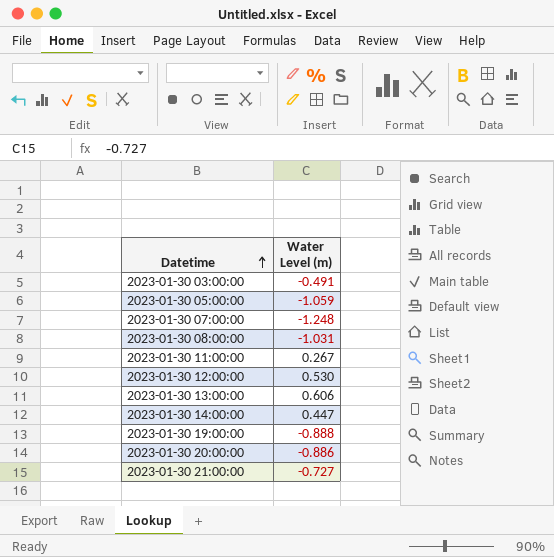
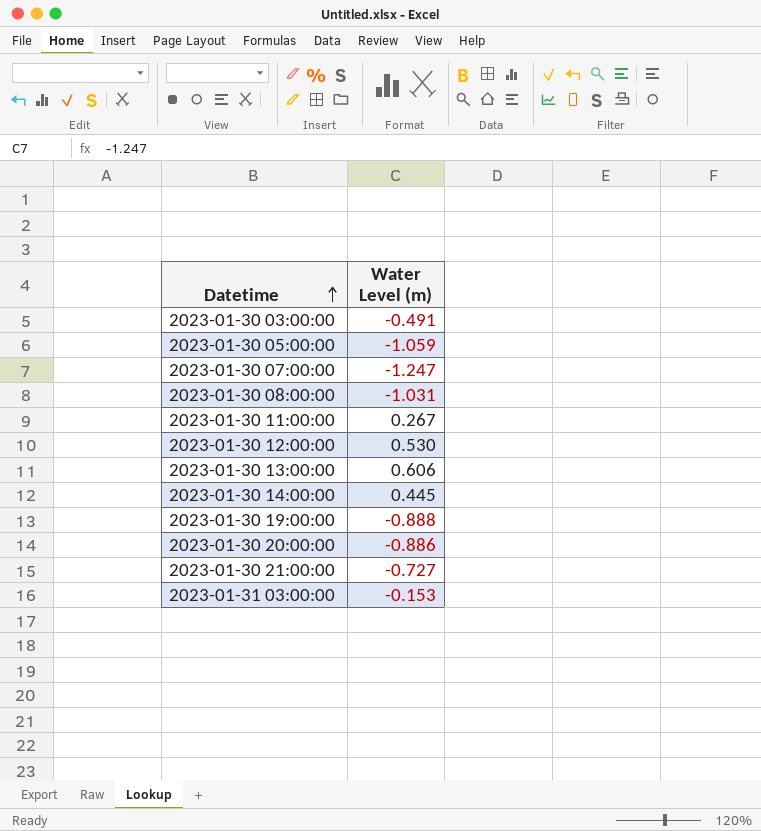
2023-01-30 07:00:00 | Water Level (m): -1.248 -> -1.247
2023-01-30 14:00:00 | Water Level (m): 0.447 -> 0.445
row 2023-01-31 03:00:00: none -> -0.153

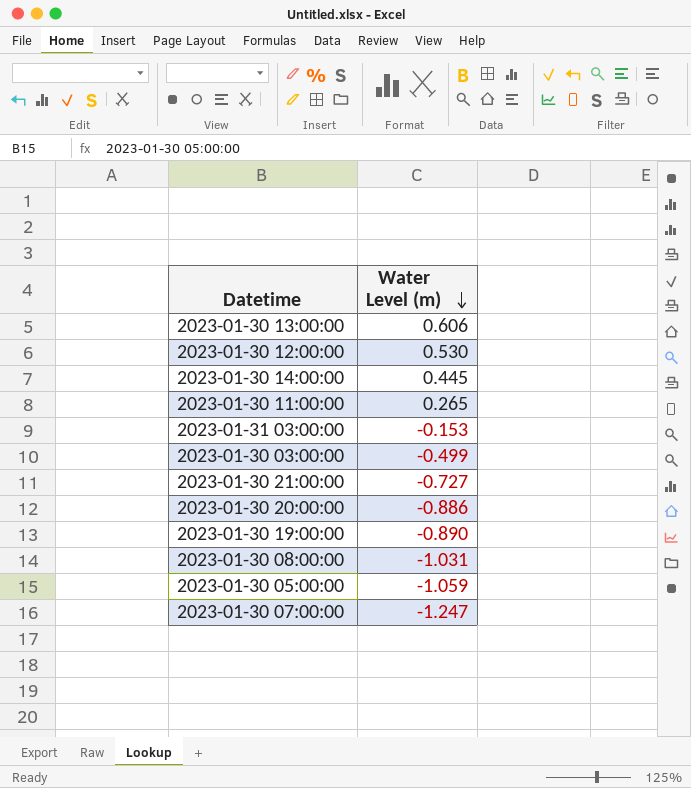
row order: Datetime ascending -> Water Level (m) descending
2023-01-30 11:00:00 | Water Level (m): 0.267 -> 0.265
2023-01-30 03:00:00 | Water Level (m): -0.491 -> -0.499
2023-01-30 19:00:00 | Water Level (m): -0.888 -> -0.890

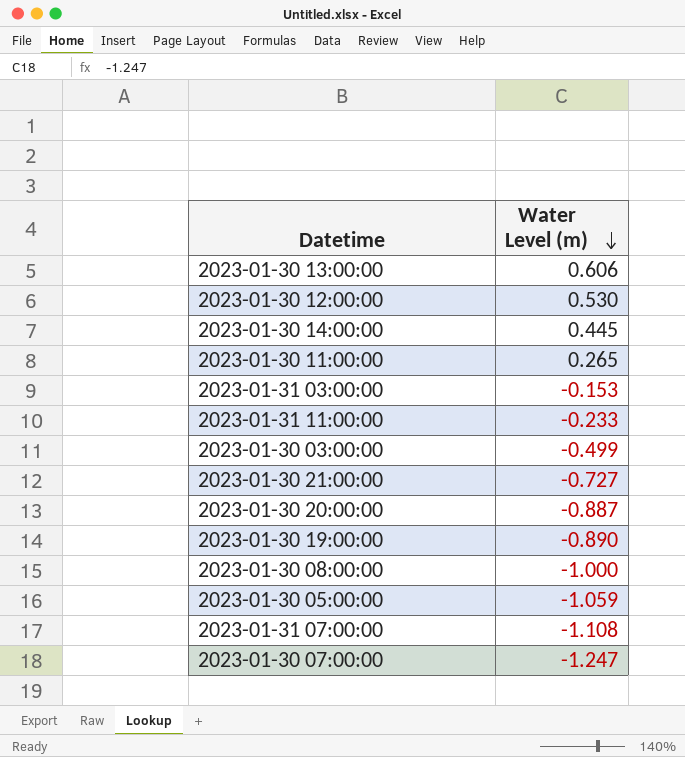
row 2023-01-31 11:00:00: none -> -0.233
2023-01-30 20:00:00 | Water Level (m): -0.886 -> -0.887
2023-01-30 08:00:00 | Water Level (m): -1.031 -> -1.000
row 2023-01-31 07:00:00: none -> -1.108

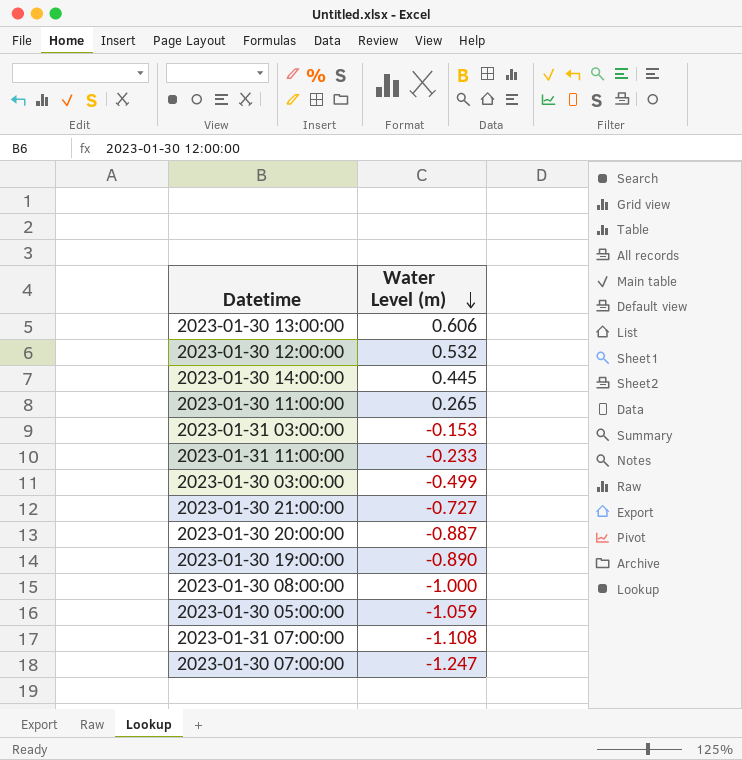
2023-01-30 12:00:00 | Water Level (m): 0.530 -> 0.532

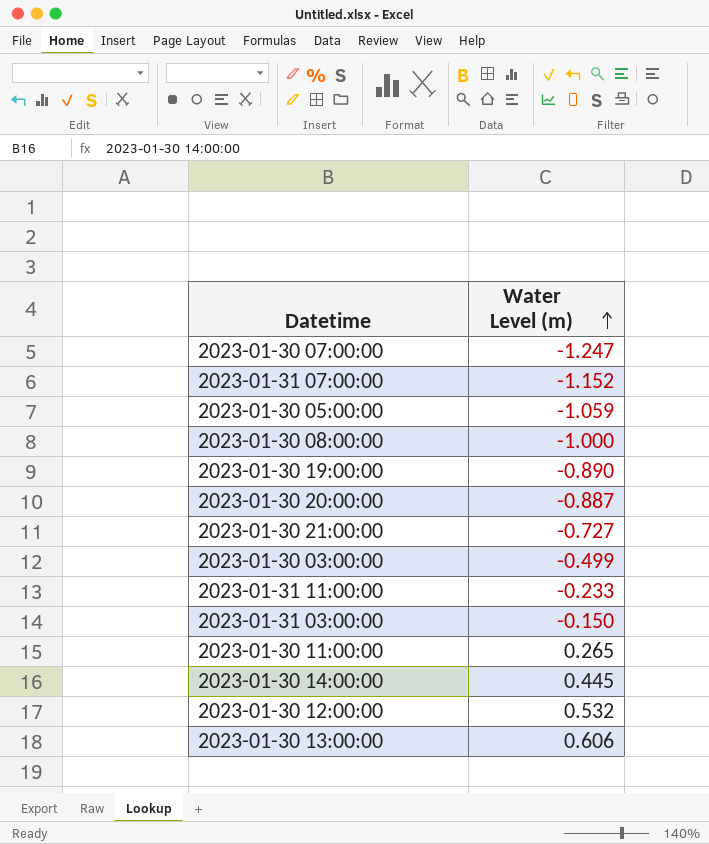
row order: Water Level (m) descending -> Water Level (m) ascending
2023-01-31 07:00:00 | Water Level (m): -1.108 -> -1.152
2023-01-31 03:00:00 | Water Level (m): -0.153 -> -0.150

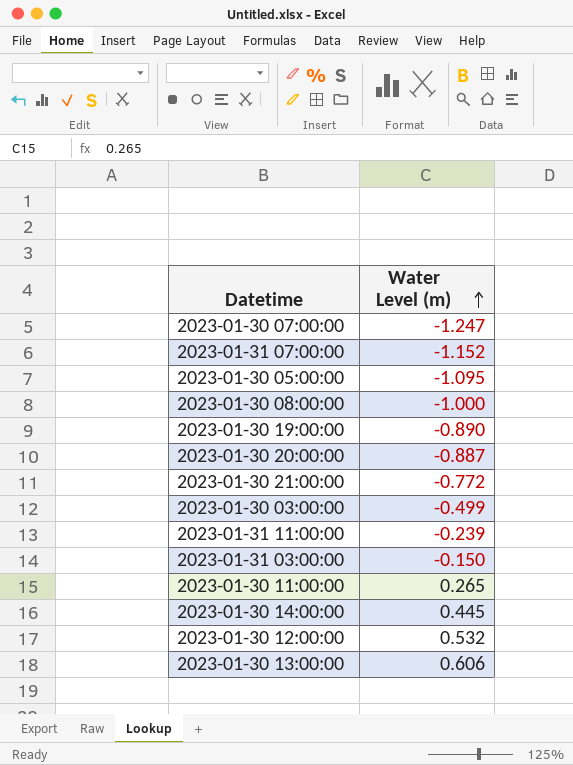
2023-01-30 05:00:00 | Water Level (m): -1.059 -> -1.095
2023-01-30 21:00:00 | Water Level (m): -0.727 -> -0.772
2023-01-31 11:00:00 | Water Level (m): -0.233 -> -0.239

